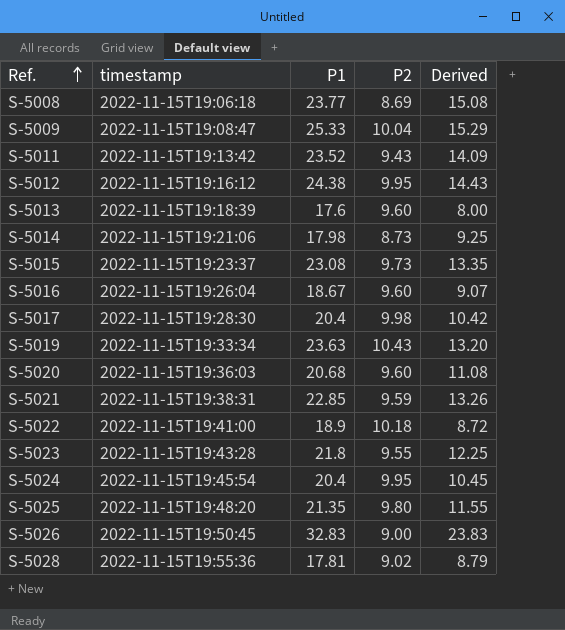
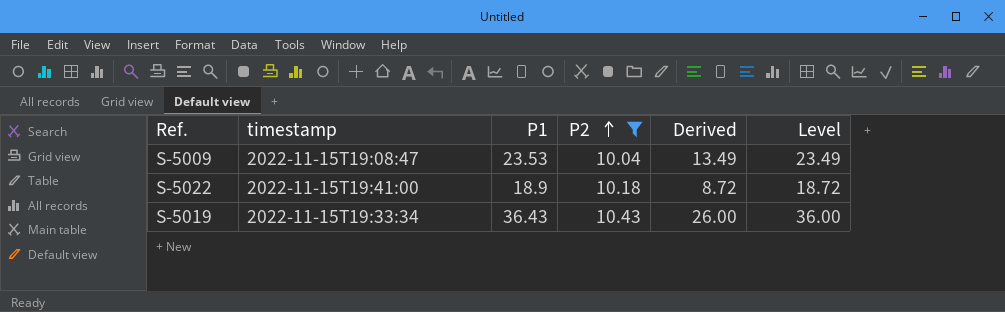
filter: none -> P2 >= 10.04
row order: Ref. ascending -> P2 ascending
column Level | formula: none -> [Derived] + 10
S-5009 | P1: 25.33 -> 23.53
S-5009 | Derived: 15.29 -> 13.49
S-5019 | P1: 23.63 -> 36.43
S-5019 | Derived: 13.20 -> 26.00

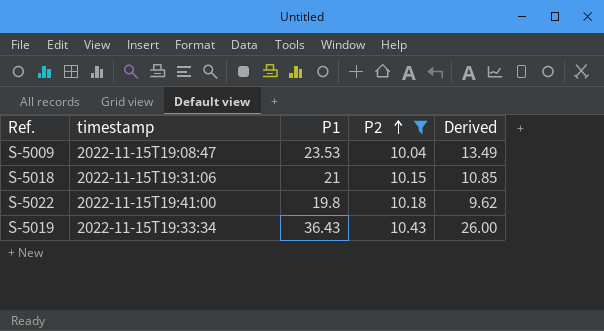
column Level | formula: [Derived] + 10 -> none
row S-5018: none -> 2022-11-15T19:31:06 | 21 | 10.15 | 10.85
S-5022 | P1: 18.9 -> 19.8
S-5022 | Derived: 8.72 -> 9.62

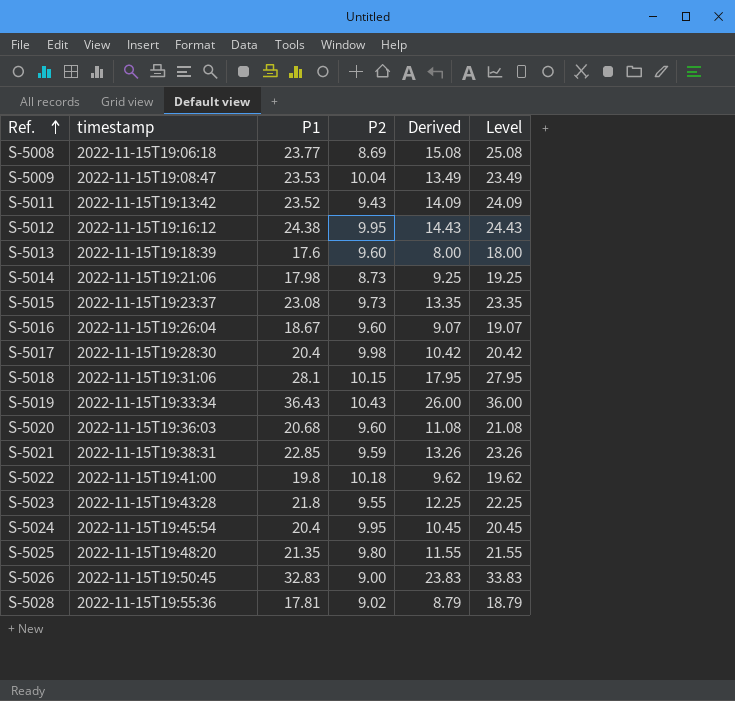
filter: P2 >= 10.04 -> none
row order: P2 ascending -> Ref. ascending
column Level | formula: none -> [Derived] + 10
S-5018 | P1: 21 -> 28.1
S-5018 | Derived: 10.85 -> 17.95

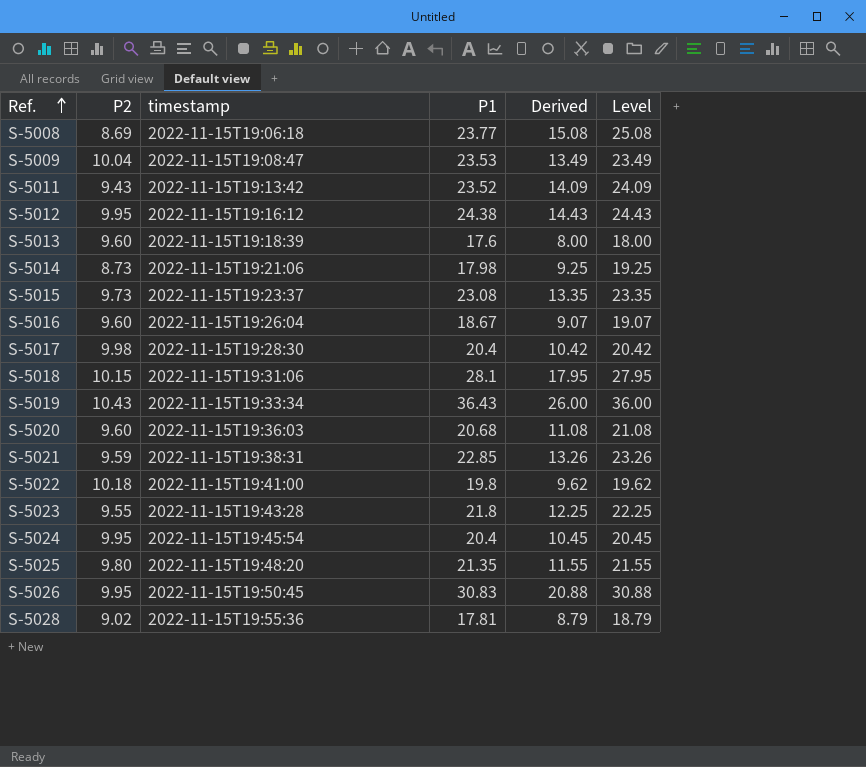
column P2 | position: 4 -> 2
S-5026 | P2: 9.00 -> 9.95
S-5026 | P1: 32.83 -> 30.83
S-5026 | Derived: 23.83 -> 20.88
S-5026 | Level: 33.83 -> 30.88

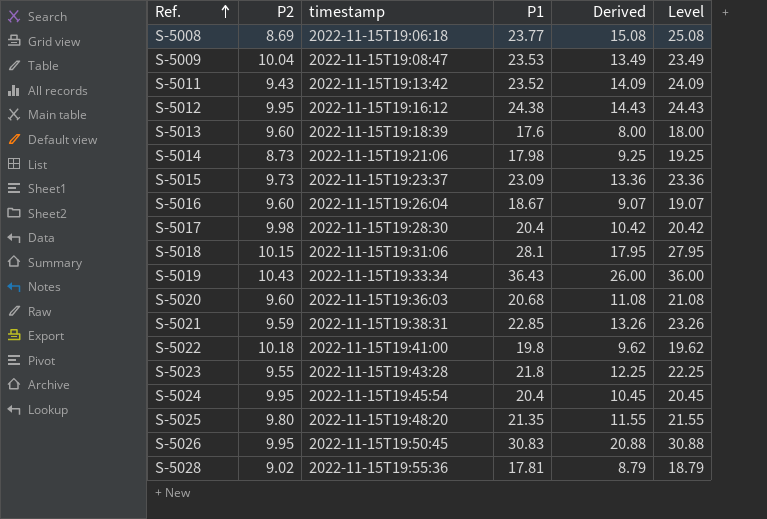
S-5015 | P1: 23.08 -> 23.09
S-5015 | Derived: 13.35 -> 13.36
S-5015 | Level: 23.35 -> 23.36

